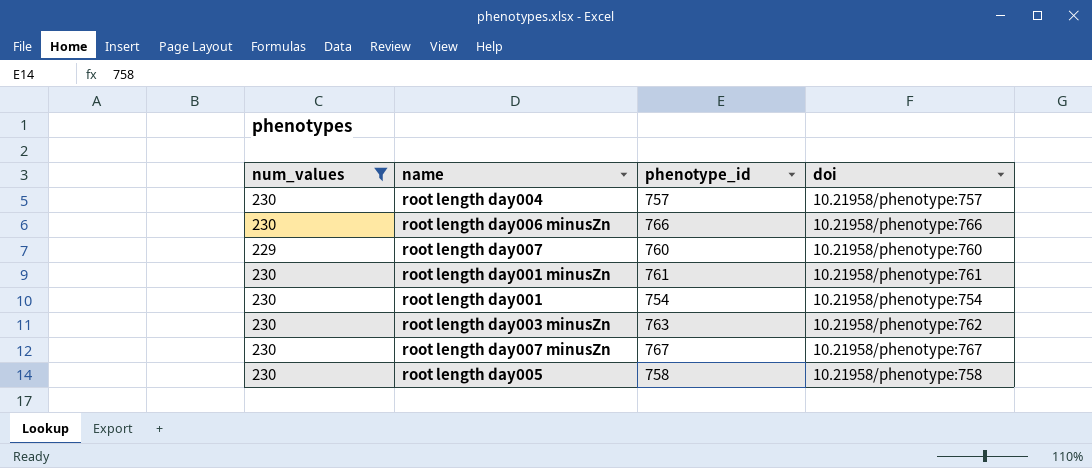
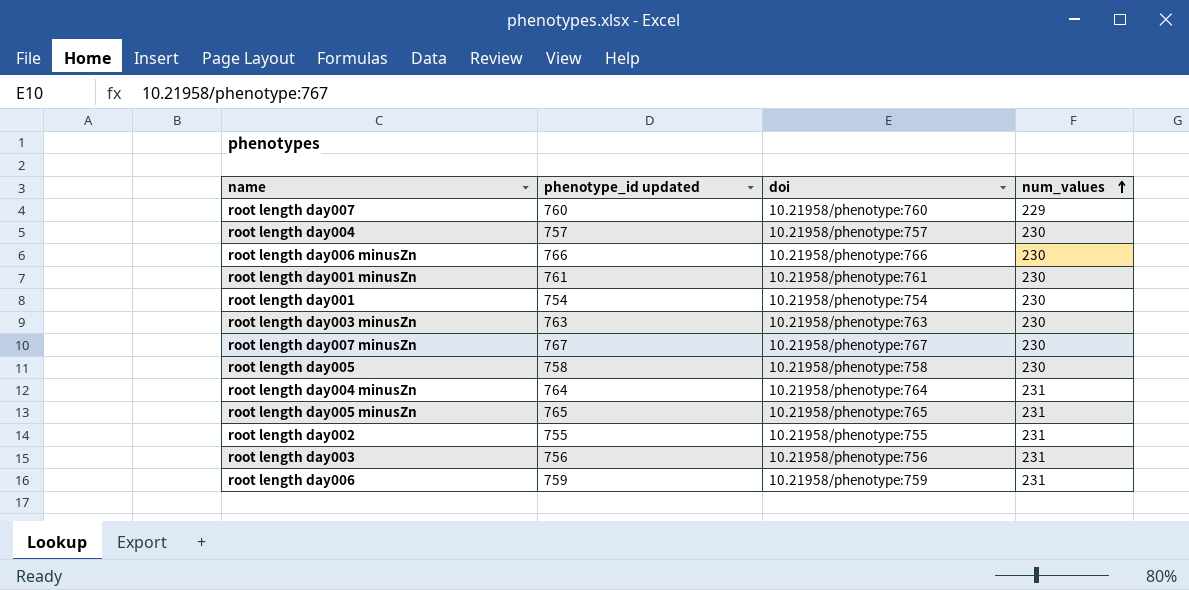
filter: num_values != 231 -> none
row order: none -> num_values ascending
column name: phenotype_id -> phenotype_id updated
column num_values | position: 1 -> 4
root length day003 minusZn | doi: 10.21958/phenotype:762 -> 10.21958/phenotype:763

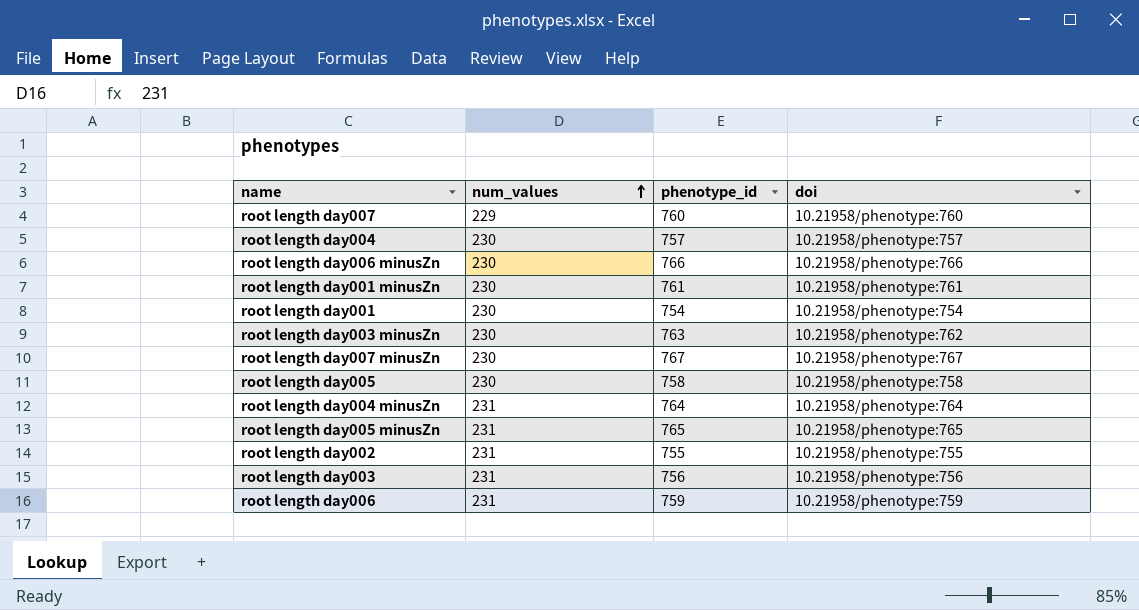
column num_values | position: 4 -> 2
column name: phenotype_id updated -> phenotype_id
root length day003 minusZn | doi: 10.21958/phenotype:763 -> 10.21958/phenotype:762

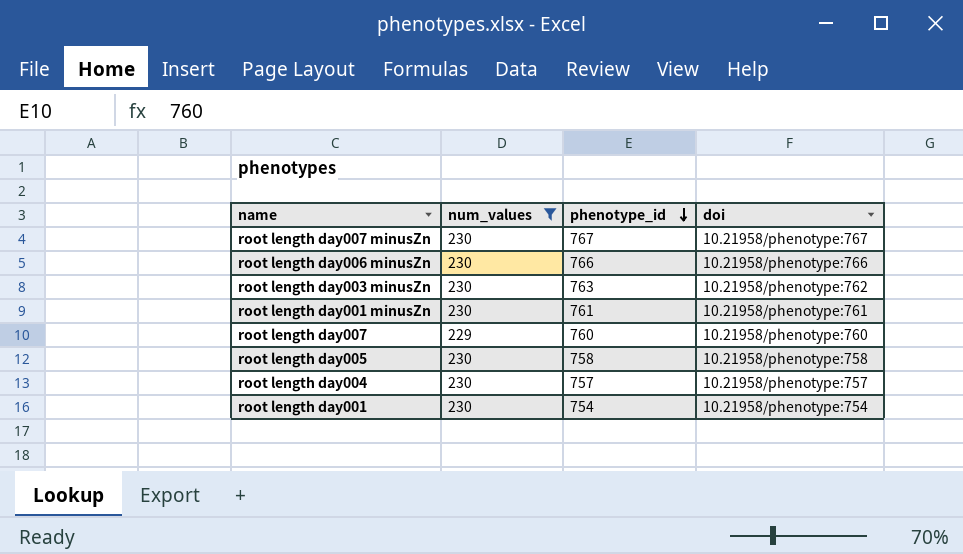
filter: none -> num_values != 231
row order: num_values ascending -> phenotype_id descending

